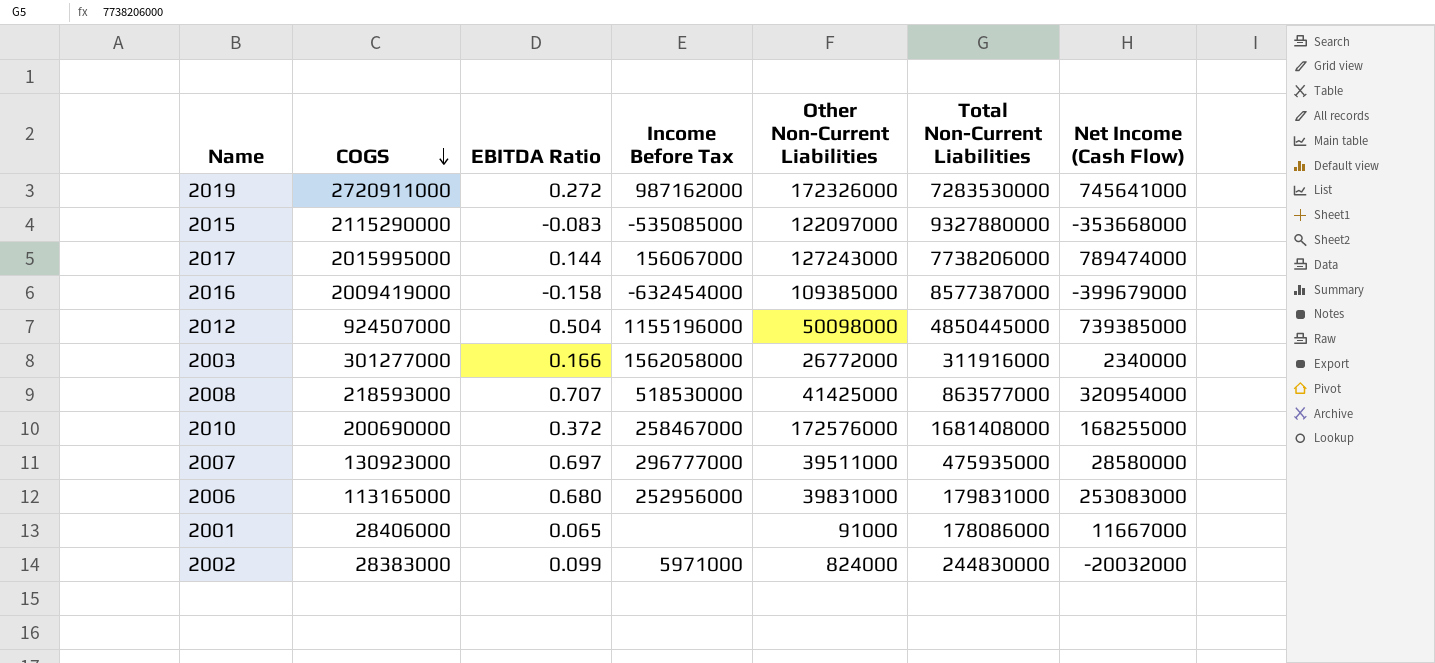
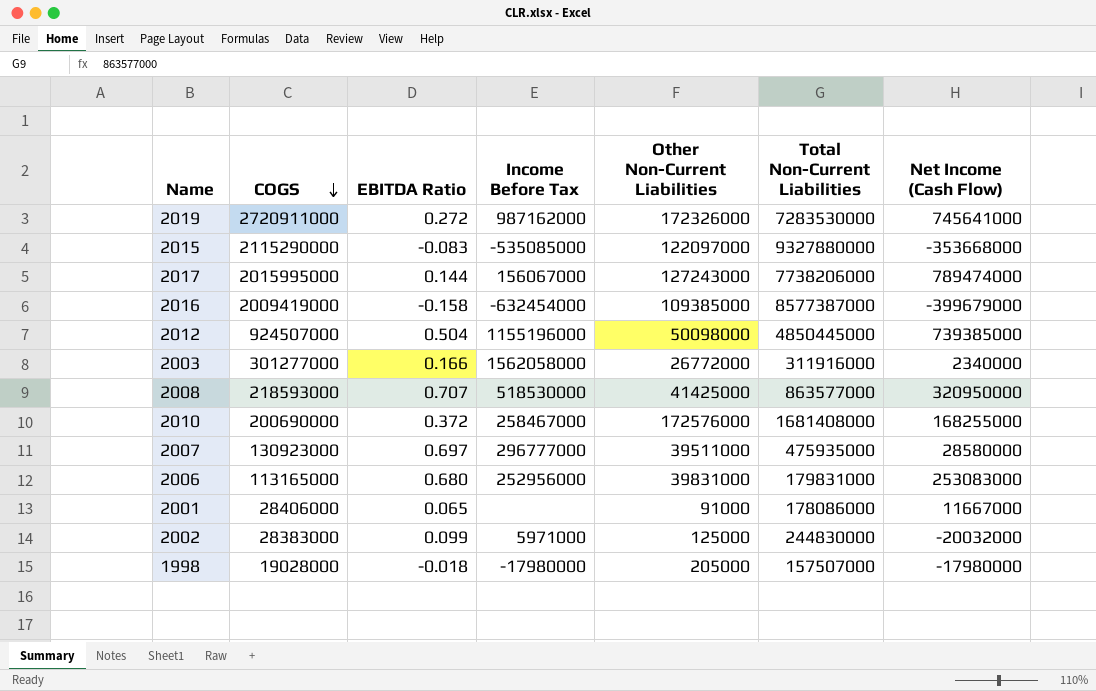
2008 | Net Income (Cash Flow): 320954000 -> 320950000
2002 | Other Non-Current Liabilities: 824000 -> 125000
row 1998: none -> 19028000 | -0.018 | -17980000 | 205000 | 157507000 | -17980000

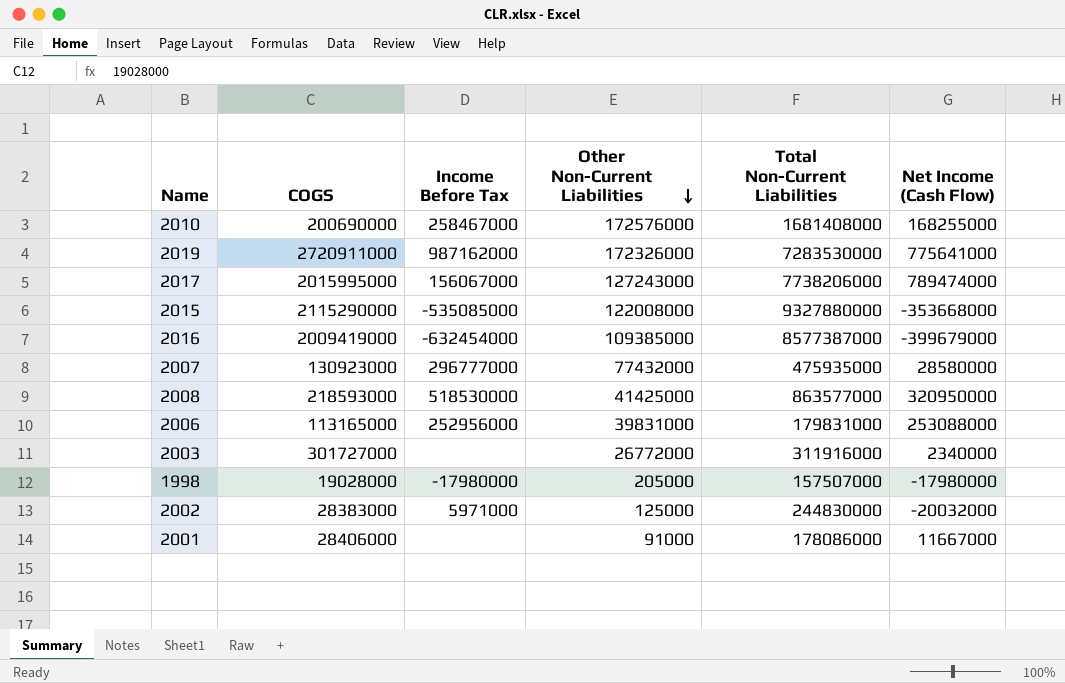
row order: COGS descending -> Other Non-Current Liabilities descending
column EBITDA Ratio | position: 3 -> none
row 2012: 924507000 | 0.504 | 1155196000 | 50098000 | 4850445000 | 739385000 -> none
2019 | Net Income (Cash Flow): 745641000 -> 775641000
2015 | Other Non-Current Liabilities: 122097000 -> 122008000
2007 | Other Non-Current Liabilities: 39511000 -> 77432000
2006 | Net Income (Cash Flow): 253083000 -> 253088000
2003 | COGS: 301277000 -> 301727000
2003 | Income Before Tax: 1562058000 -> none

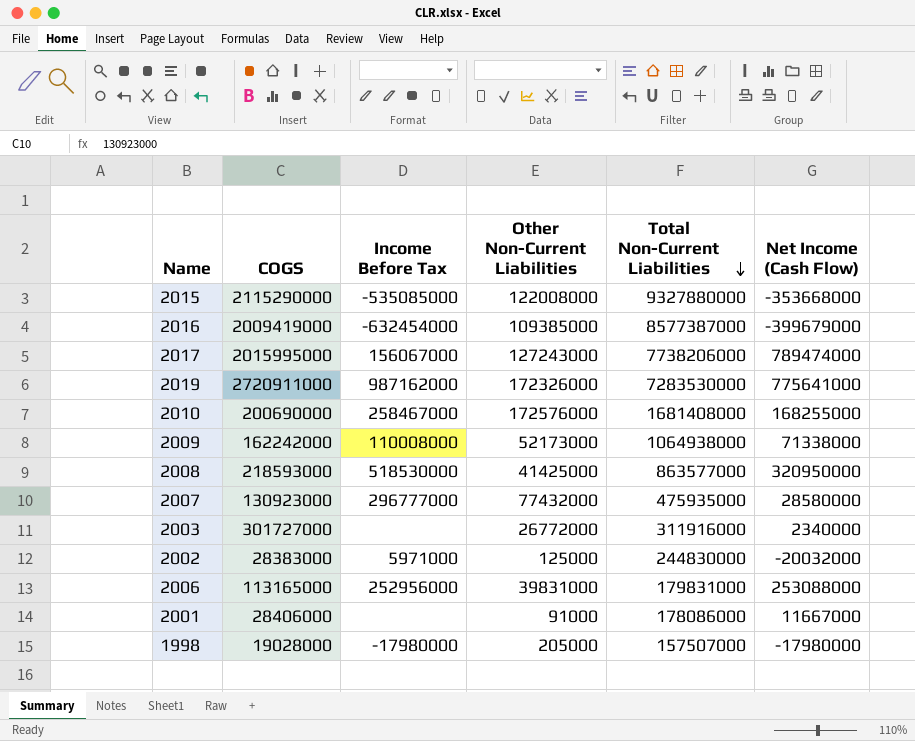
row order: Other Non-Current Liabilities descending -> Total Non-Current Liabilities descending
row 2009: none -> 162242000 | 110008000 | 52173000 | 1064938000 | 71338000

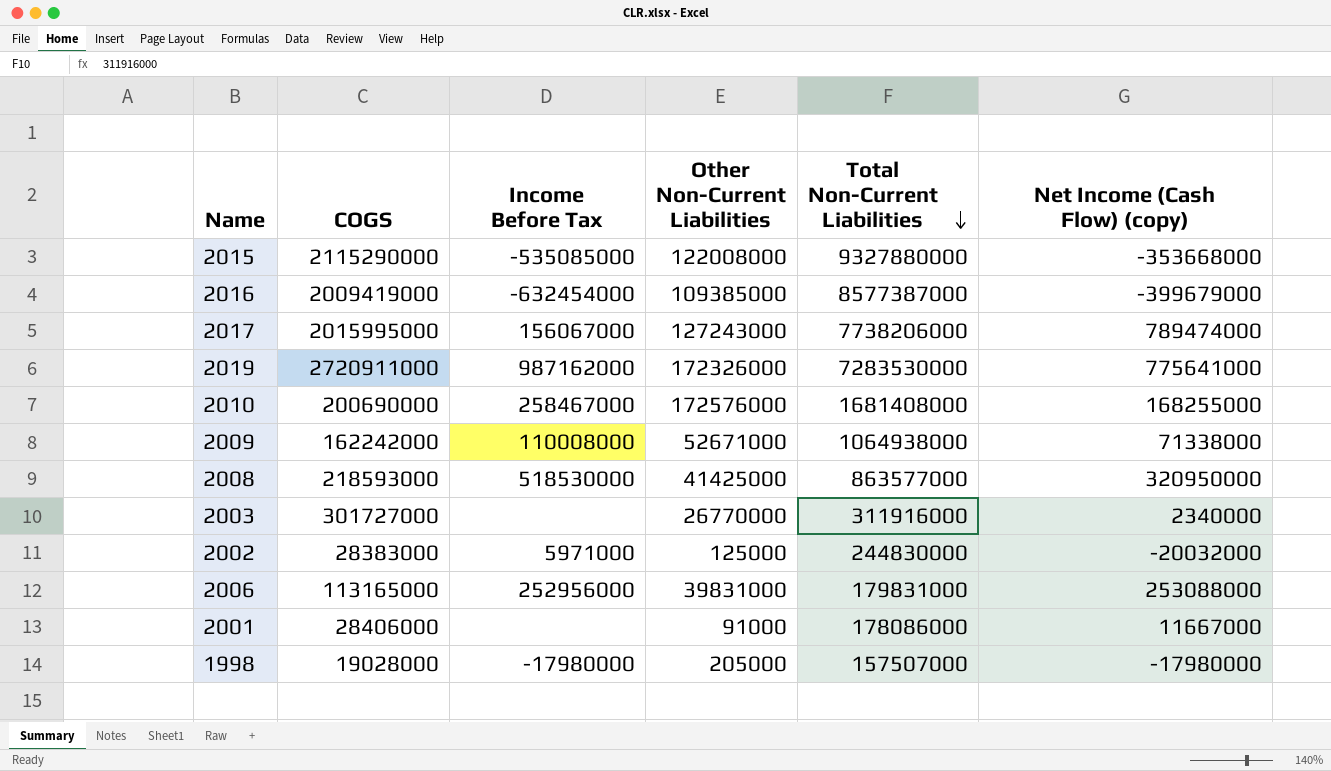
column name: Net Income (Cash Flow) -> Net Income (Cash Flow) (copy)
row 2007: 130923000 | 296777000 | 77432000 | 475935000 | 28580000 -> none
2009 | Other Non-Current Liabilities: 52173000 -> 52671000
2003 | Other Non-Current Liabilities: 26772000 -> 26770000

